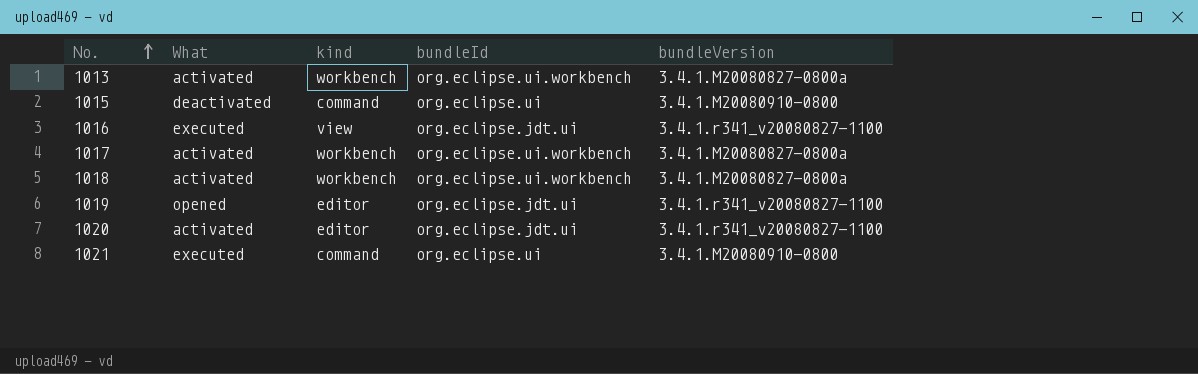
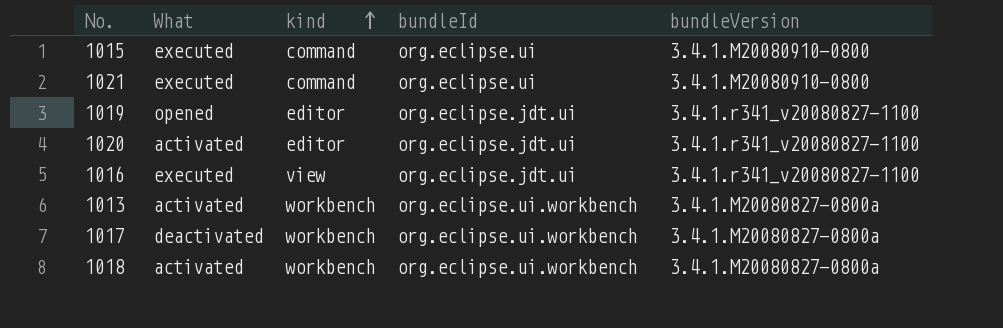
row order: No. ascending -> kind ascending
1015 | What: deactivated -> executed
1017 | What: activated -> deactivated

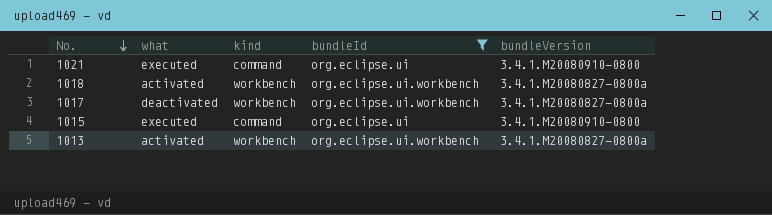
filter: none -> bundleId != org.eclipse.jdt.ui
row order: kind ascending -> No. descending
column name: What -> what

